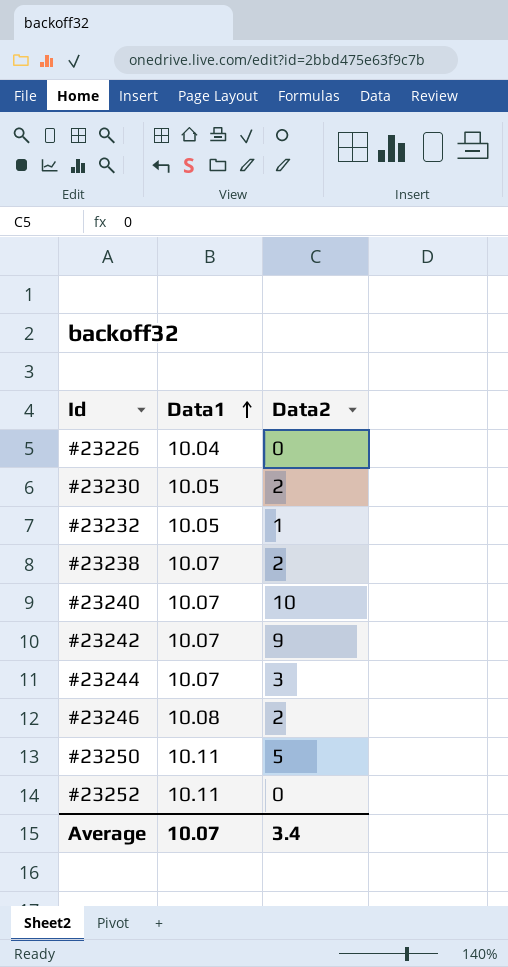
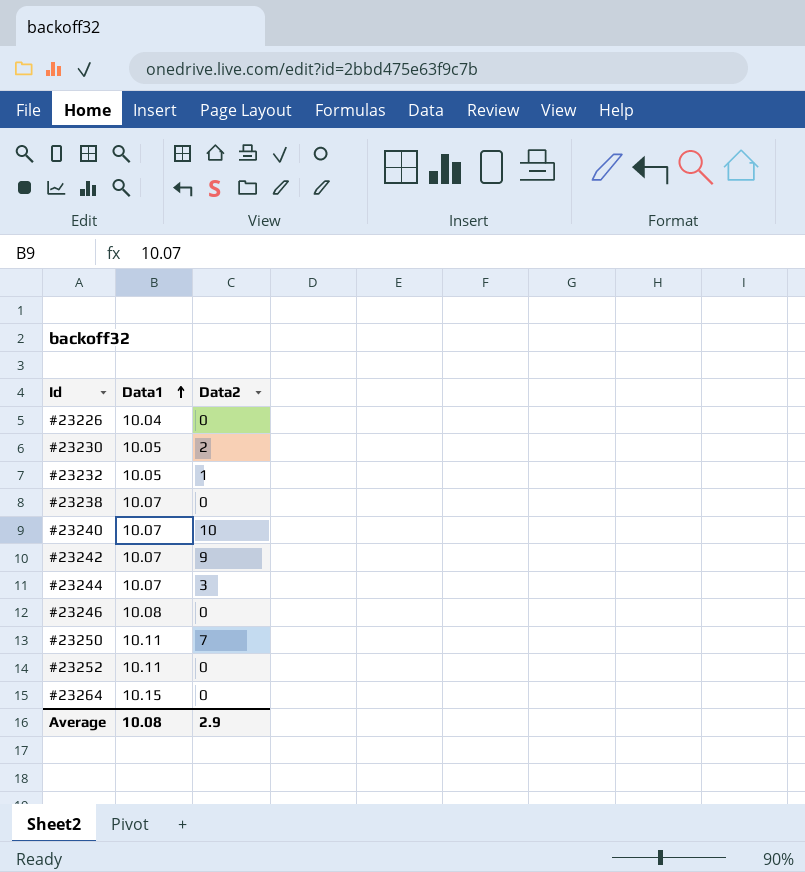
#23238 | Data2: 2 -> 0
#23246 | Data2: 2 -> 0
#23250 | Data2: 5 -> 7
row #23264: none -> 10.15 | 0
Average | Data1: 10.07 -> 10.08
Average | Data2: 3.4 -> 2.9

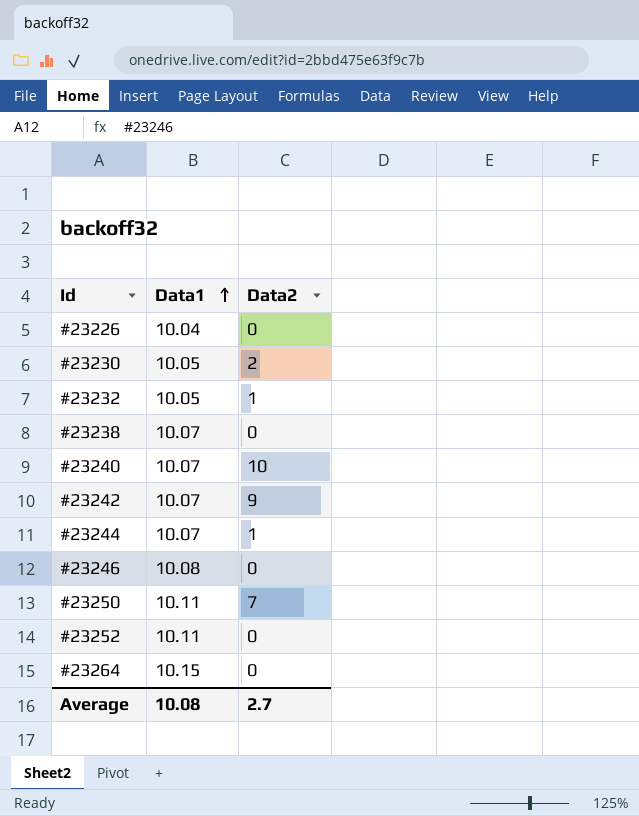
#23244 | Data2: 3 -> 1
Average | Data2: 2.9 -> 2.7

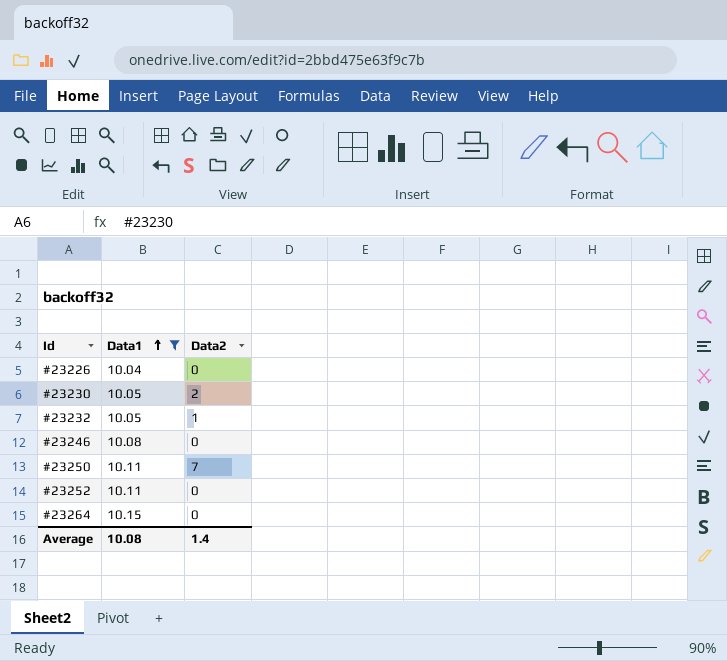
filter: none -> Data1 != 10.07
Average | Data2: 2.7 -> 1.4

